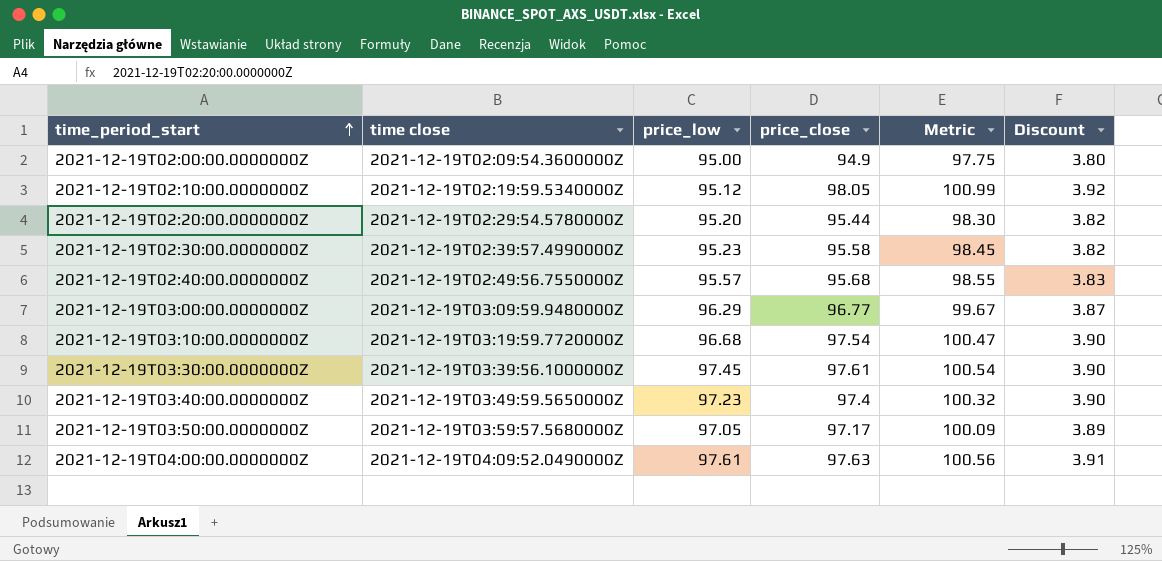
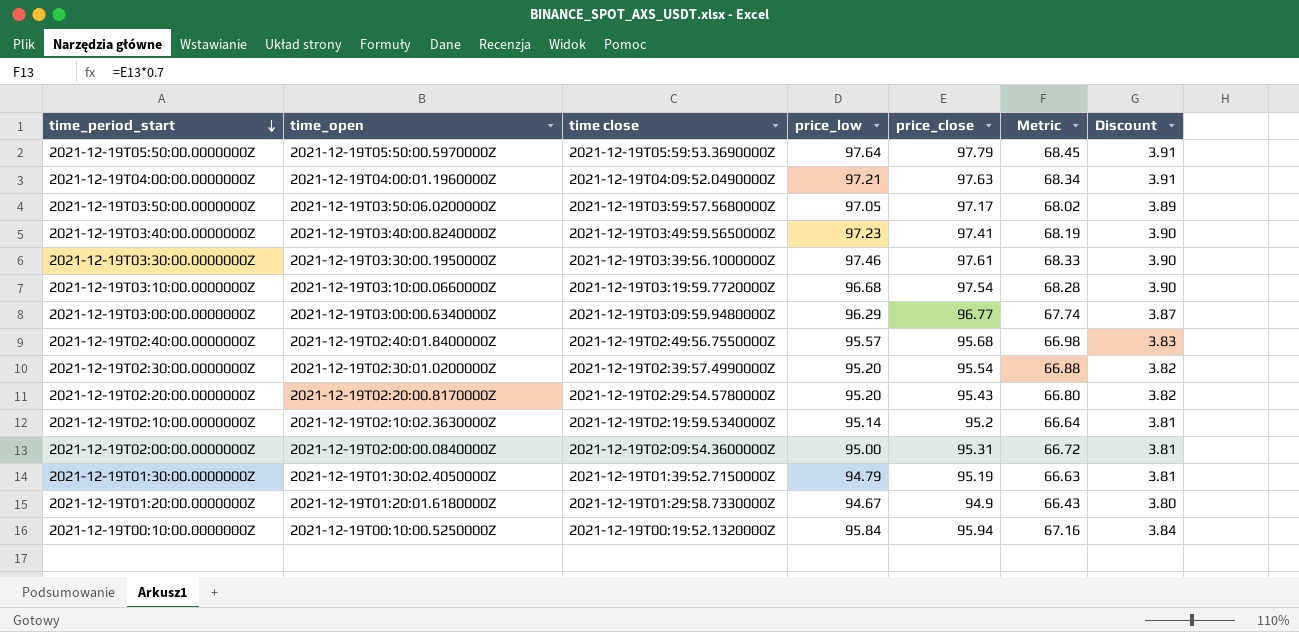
row order: time_period_start ascending -> time_period_start descending
column time_open | position: none -> 2
column Metric | formula: [price_close] * 1.03 -> [price_close] * 0.7
row 2021-12-19T05:50:00.0000000Z: none -> 2021-12-19T05:50:00.5970000Z | 2021-12-19T05:59:53.3690000Z | 97.64 | 97.79 | 68.45 | 3.91
2021-12-19T04:00:00.0000000Z | price_low: 97.61 -> 97.21
2021-12-19T03:40:00.0000000Z | price_close: 97.4 -> 97.41
2021-12-19T03:30:00.0000000Z | price_low: 97.45 -> 97.46
2021-12-19T02:30:00.0000000Z | price_low: 95.23 -> 95.20
2021-12-19T02:30:00.0000000Z | price_close: 95.58 -> 95.54
2021-12-19T02:20:00.0000000Z | price_close: 95.44 -> 95.43
2021-12-19T02:10:00.0000000Z | price_low: 95.12 -> 95.14
2021-12-19T02:10:00.0000000Z | price_close: 98.05 -> 95.2
2021-12-19T02:10:00.0000000Z | Discount: 3.92 -> 3.81
2021-12-19T02:00:00.0000000Z | price_close: 94.9 -> 95.31
2021-12-19T02:00:00.0000000Z | Discount: 3.80 -> 3.81
row 2021-12-19T01:30:00.0000000Z: none -> 2021-12-19T01:30:02.4050000Z | 2021-12-19T01:39:52.7150000Z | 94.79 | 95.19 | 66.63 | 3.81
row 2021-12-19T01:20:00.0000000Z: none -> 2021-12-19T01:20:01.6180000Z | 2021-12-19T01:29:58.7330000Z | 94.67 | 94.9 | 66.43 | 3.80
row 2021-12-19T00:10:00.0000000Z: none -> 2021-12-19T00:10:00.5250000Z | 2021-12-19T00:19:52.1320000Z | 95.84 | 95.94 | 67.16 | 3.84

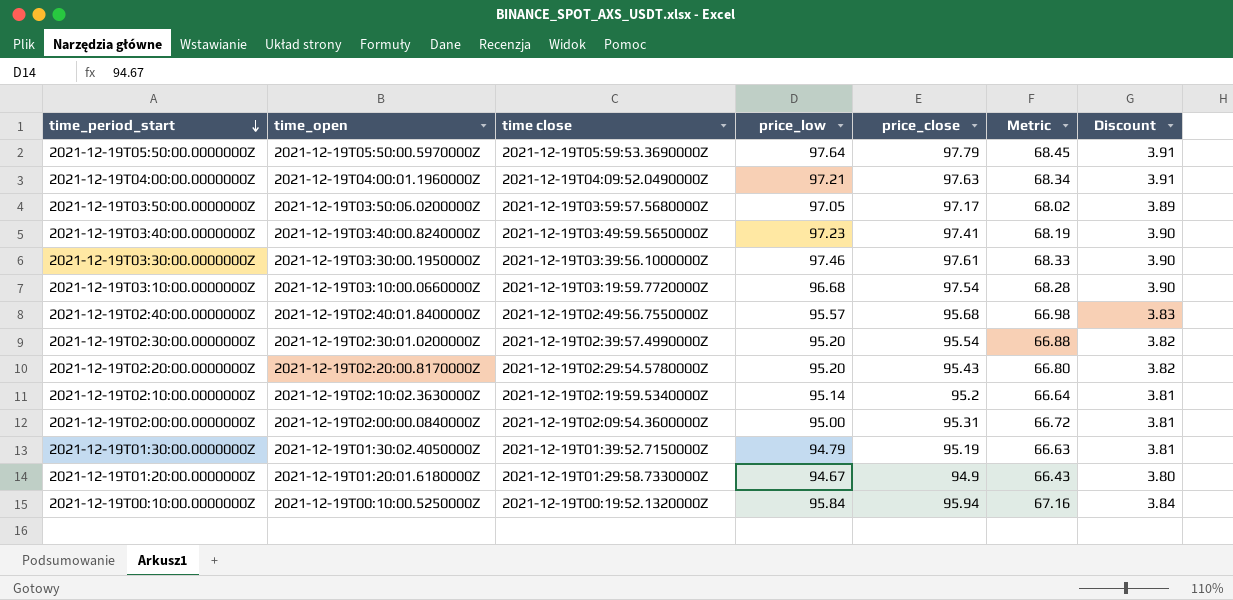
row 2021-12-19T03:00:00.0000000Z: 2021-12-19T03:00:00.6340000Z | 2021-12-19T03:09:59.9480000Z | 96.29 | 96.77 | 67.74 | 3.87 -> none

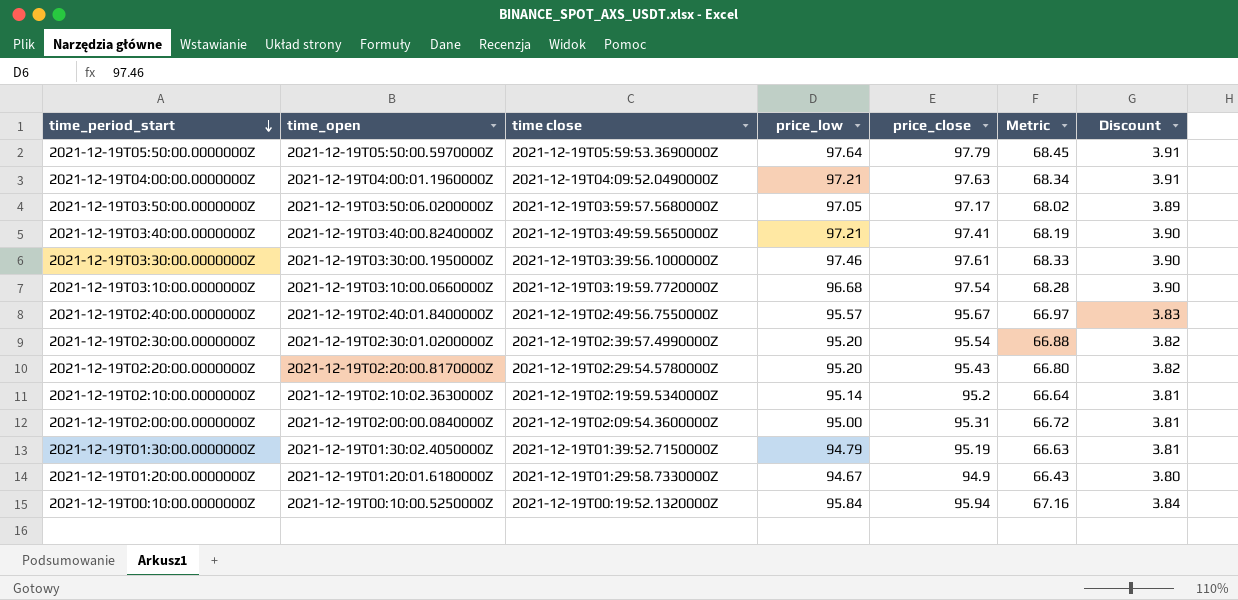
2021-12-19T03:40:00.0000000Z | price_low: 97.23 -> 97.21
2021-12-19T02:40:00.0000000Z | price_close: 95.68 -> 95.67
2021-12-19T02:40:00.0000000Z | Metric: 66.98 -> 66.97

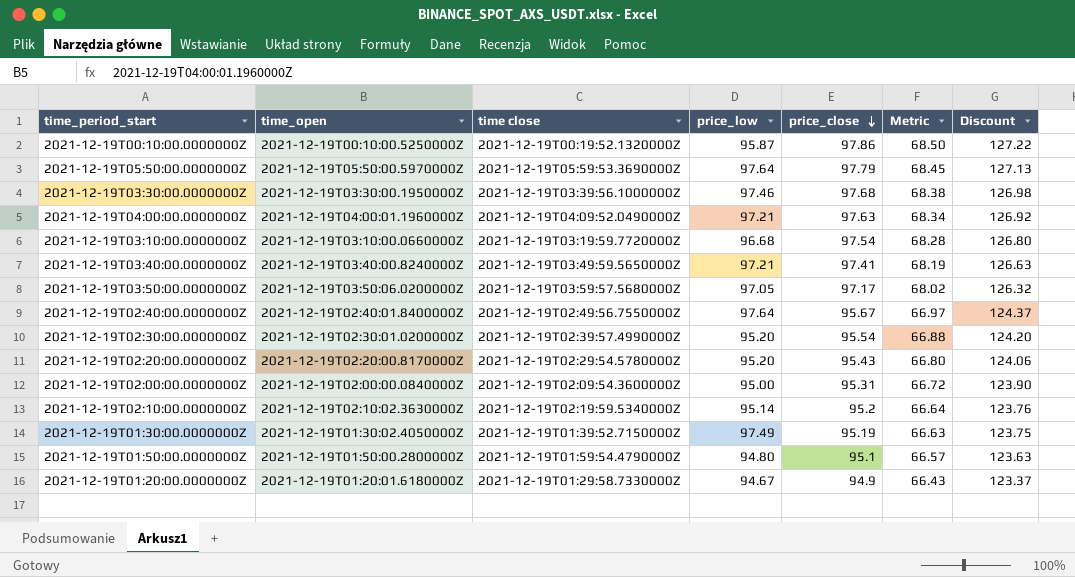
row order: time_period_start descending -> price_close descending
column Discount | formula: [price_close] * 0.04 -> [price_close] * 1.3
2021-12-19T00:10:00.0000000Z | price_low: 95.84 -> 95.87
2021-12-19T00:10:00.0000000Z | price_close: 95.94 -> 97.86
2021-12-19T00:10:00.0000000Z | Metric: 67.16 -> 68.50
2021-12-19T03:30:00.0000000Z | price_close: 97.61 -> 97.68
2021-12-19T03:30:00.0000000Z | Metric: 68.33 -> 68.38
2021-12-19T02:40:00.0000000Z | price_low: 95.57 -> 97.64
2021-12-19T01:30:00.0000000Z | price_low: 94.79 -> 97.49
row 2021-12-19T01:50:00.0000000Z: none -> 2021-12-19T01:50:00.2800000Z | 2021-12-19T01:59:54.4790000Z | 94.80 | 95.1 | 66.57 | 123.63

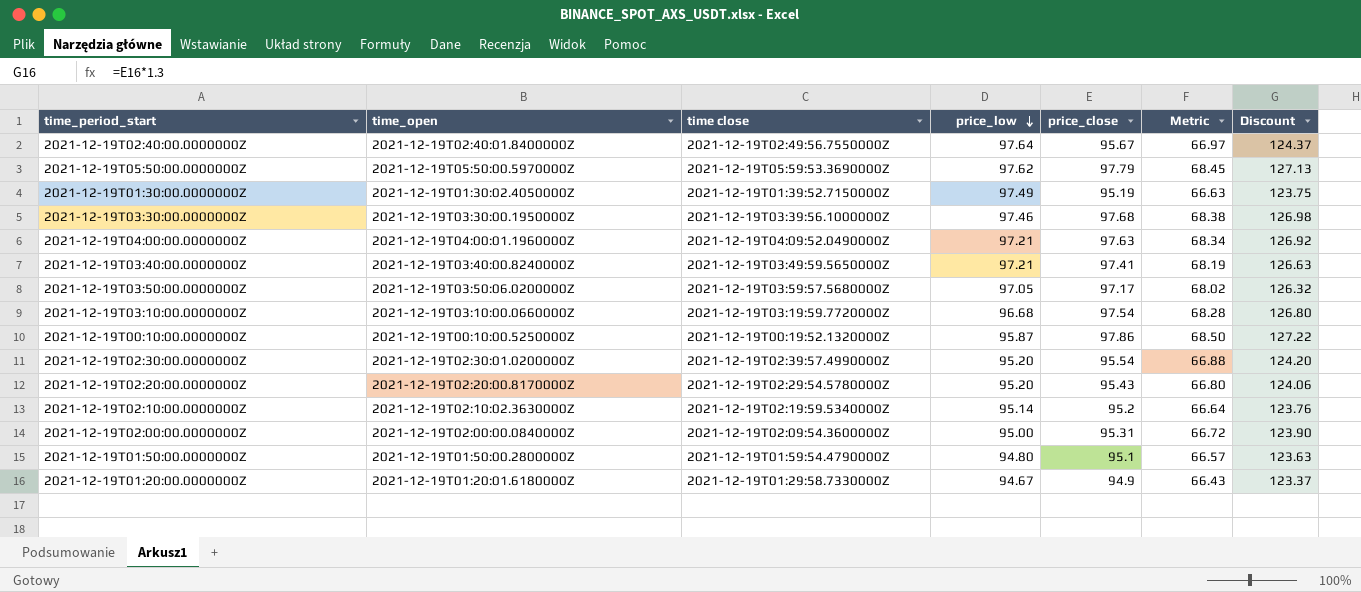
row order: price_close descending -> price_low descending
2021-12-19T05:50:00.0000000Z | price_low: 97.64 -> 97.62

